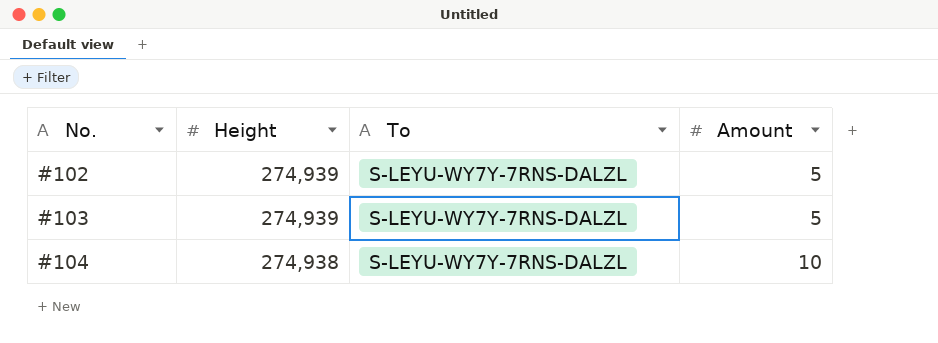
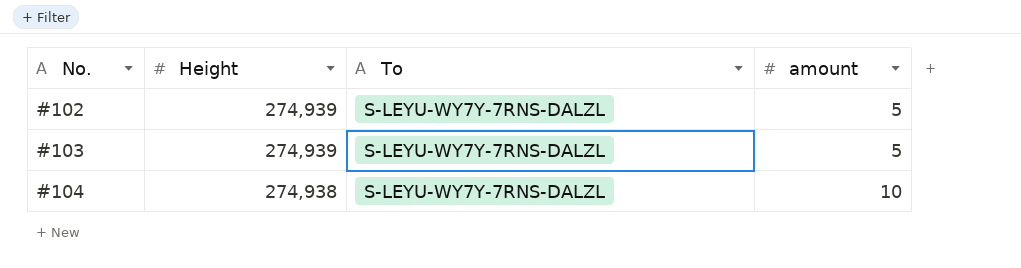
column name: Amount -> amount

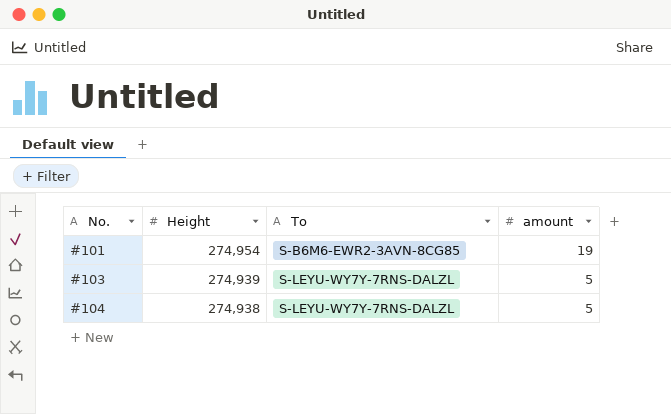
row #102: 274,939 | S-LEYU-WY7Y-7RNS-DALZL | 5 -> none
row #101: none -> 274,954 | S-B6M6-EWR2-3AVN-8CG85 | 19
#104 | amount: 10 -> 5

